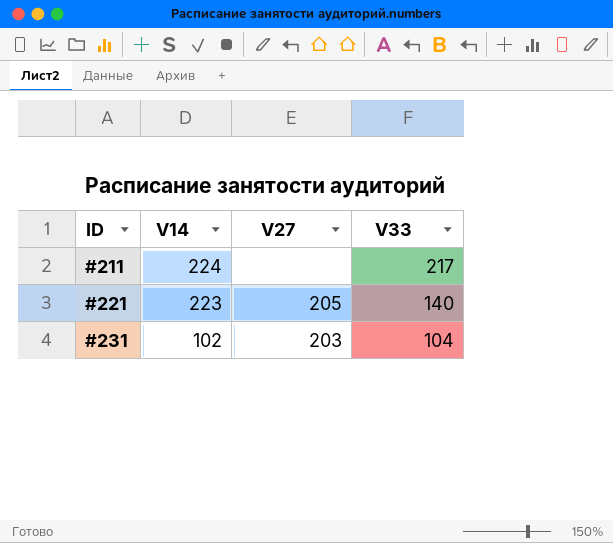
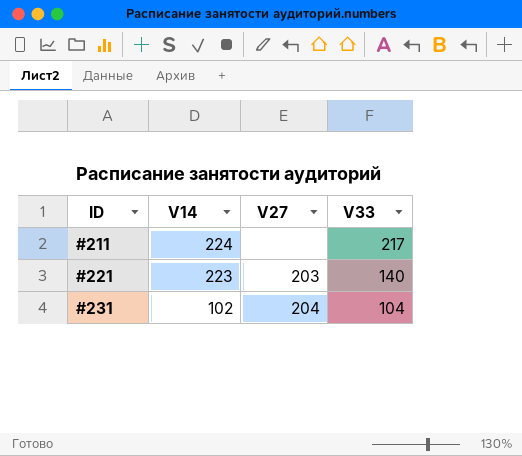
#221 | V27: 205 -> 203
#231 | V27: 203 -> 204

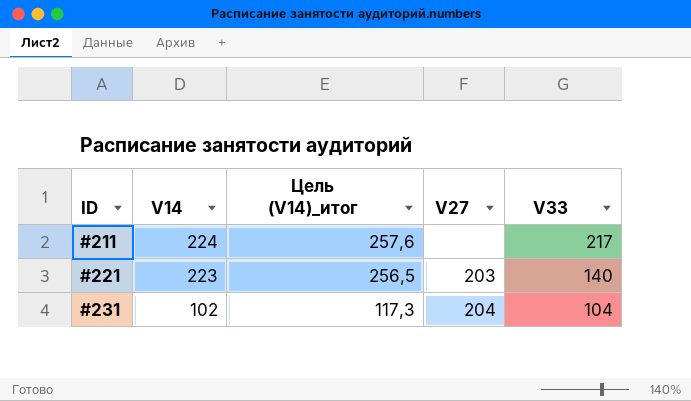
column Цель (V14)_итог | formula: none -> [V14] * 1,15

